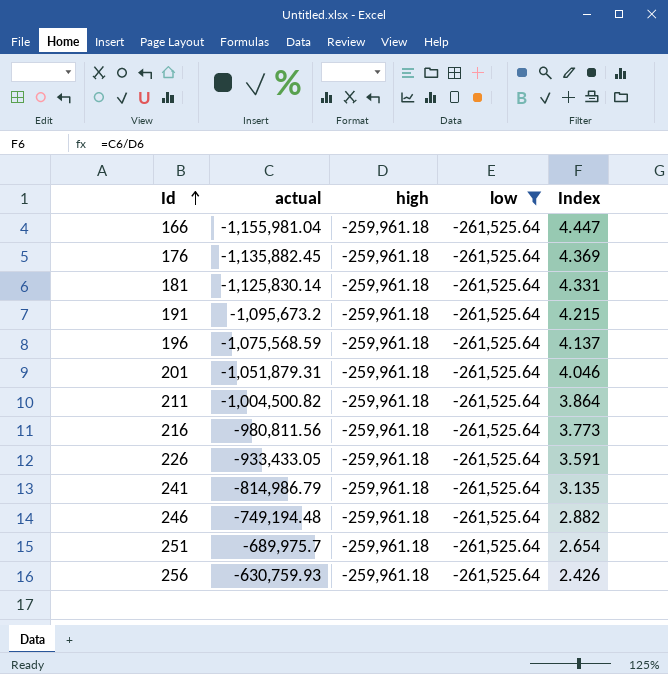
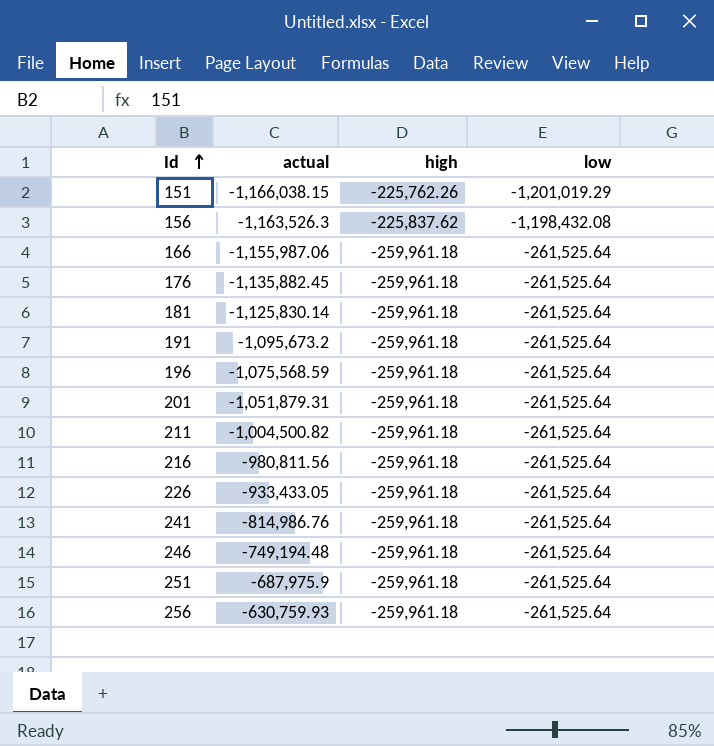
filter: low = -261,525.64 -> none
column Index | formula: [actual] / [high] -> none
166 | actual: -1,155,981.04 -> -1,155,987.06
241 | actual: -814,986.79 -> -814,986.76
251 | actual: -689,975.7 -> -687,975.9

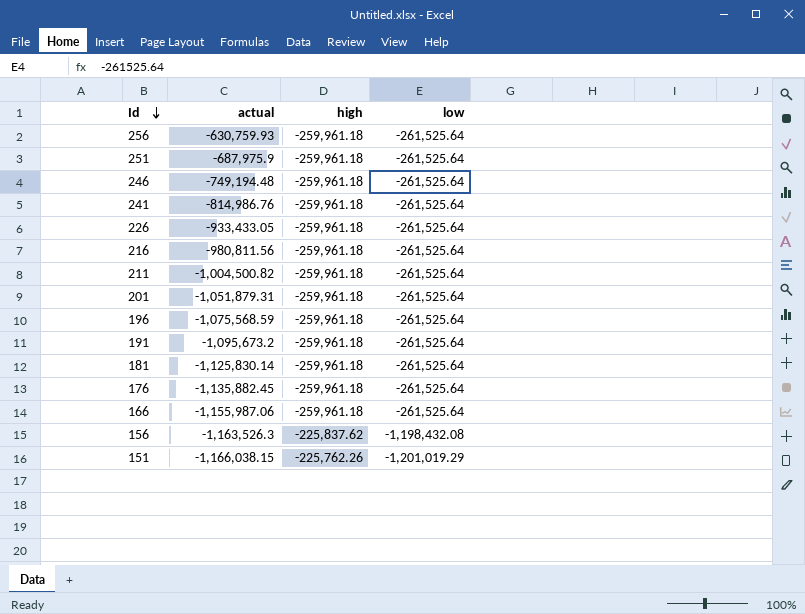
row order: Id ascending -> Id descending

